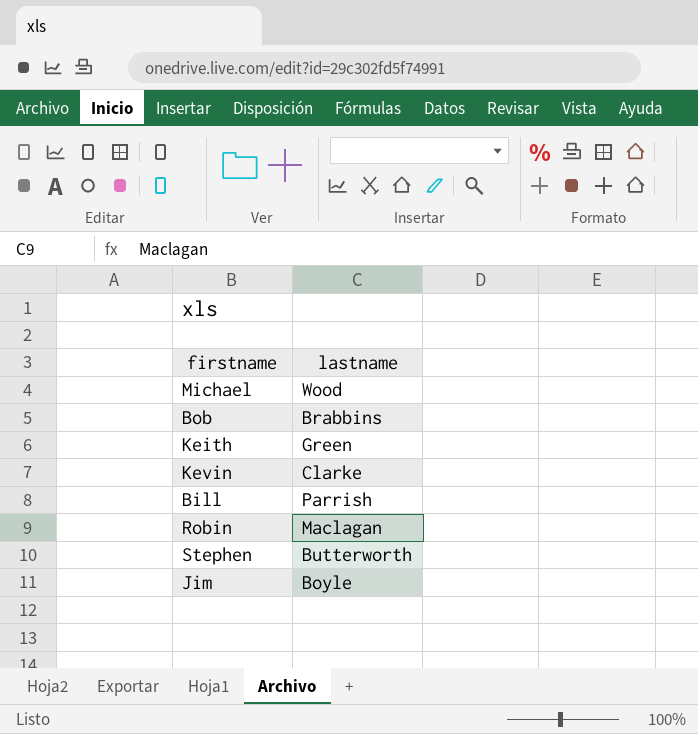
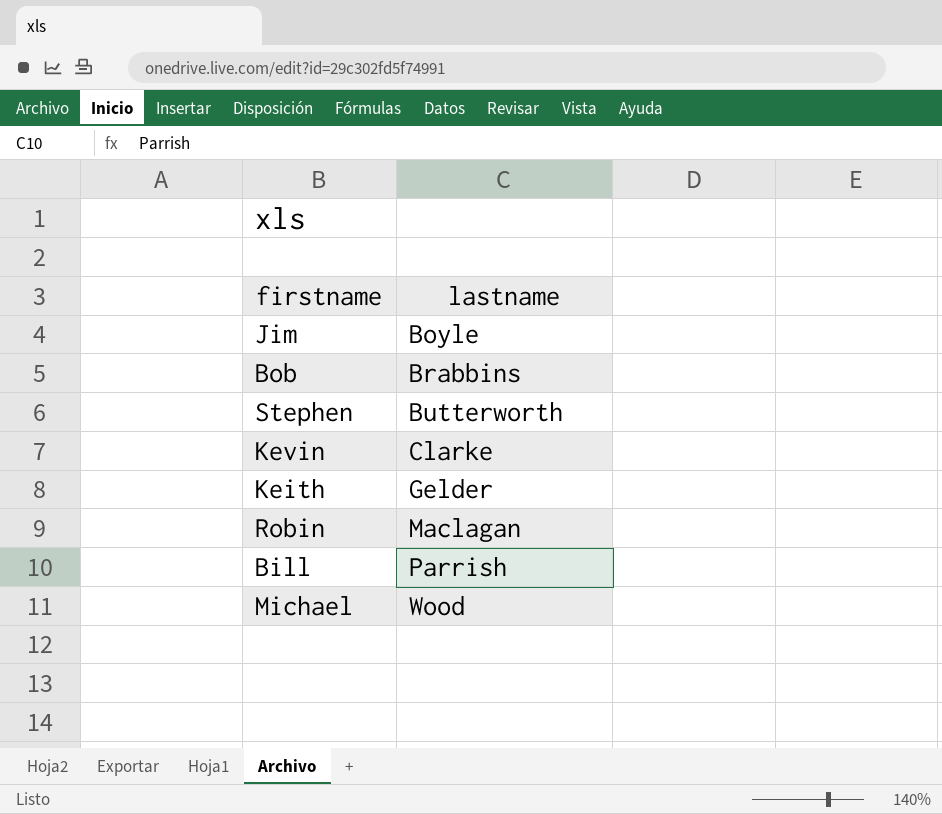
row order: none -> lastname ascending
Keith | lastname: Green -> Gelder

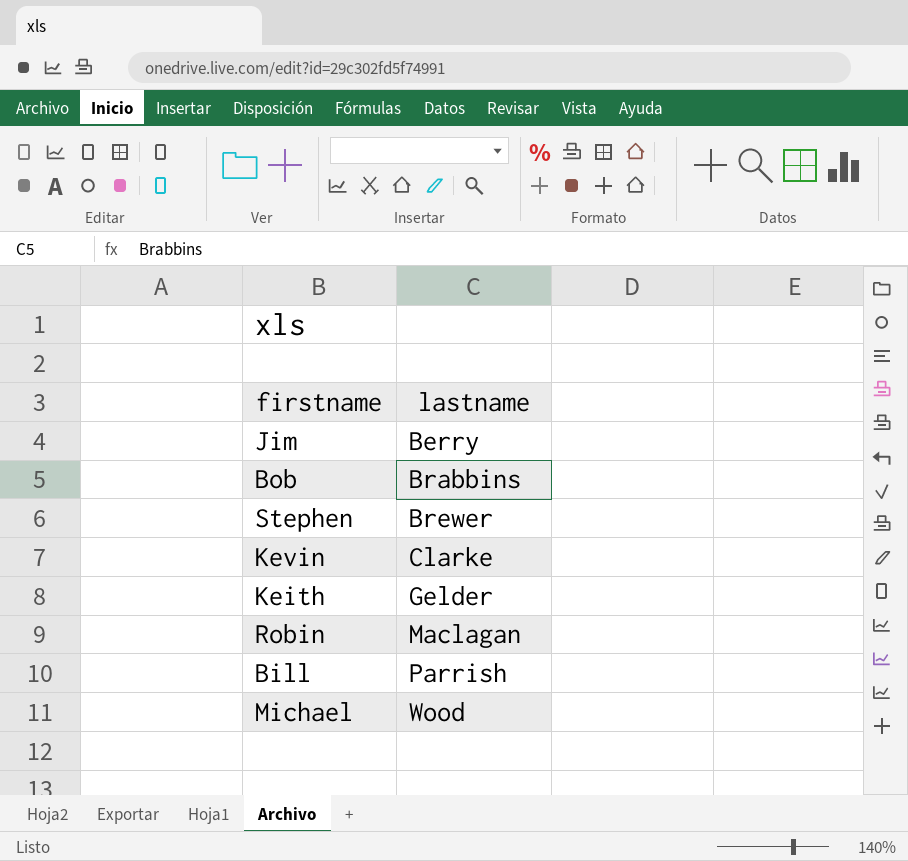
Jim | lastname: Boyle -> Berry
Stephen | lastname: Butterworth -> Brewer

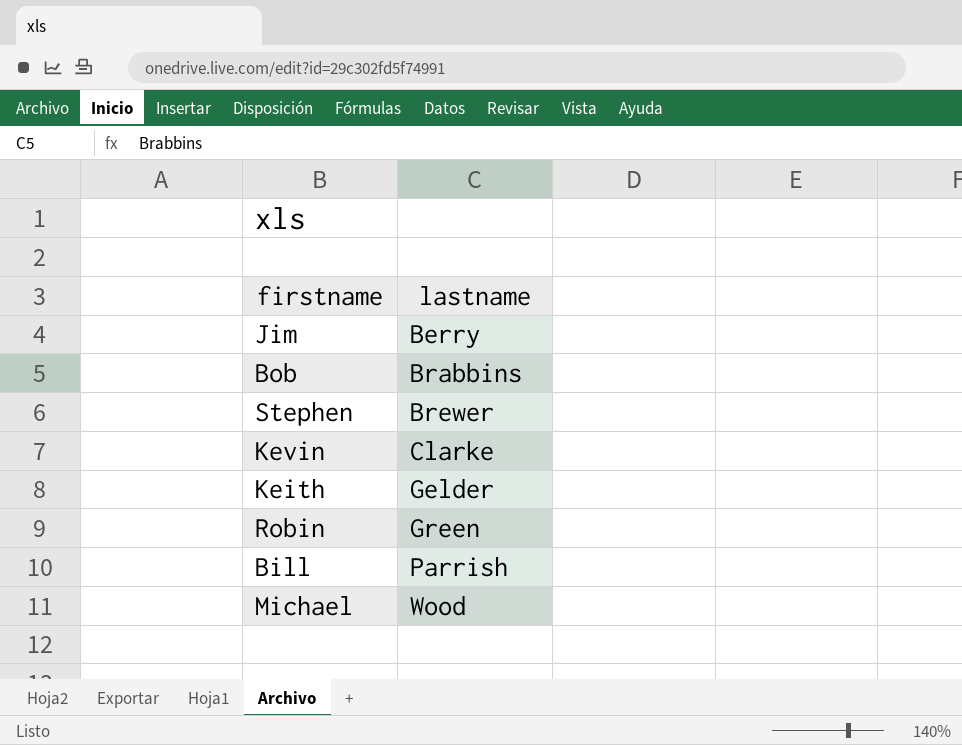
Robin | lastname: Maclagan -> Green

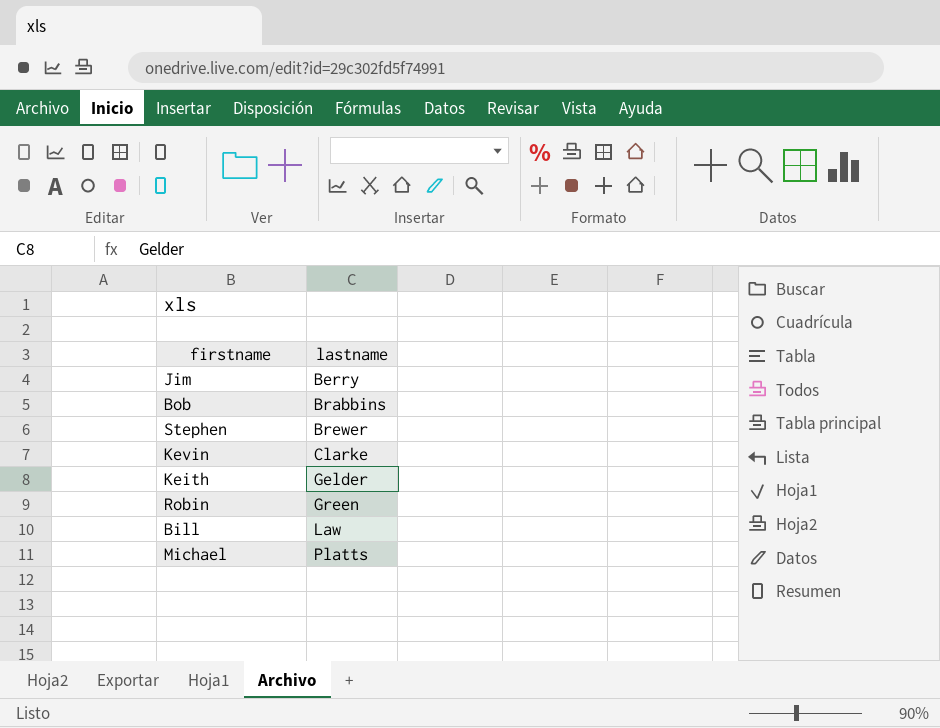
Bill | lastname: Parrish -> Law
Michael | lastname: Wood -> Platts

